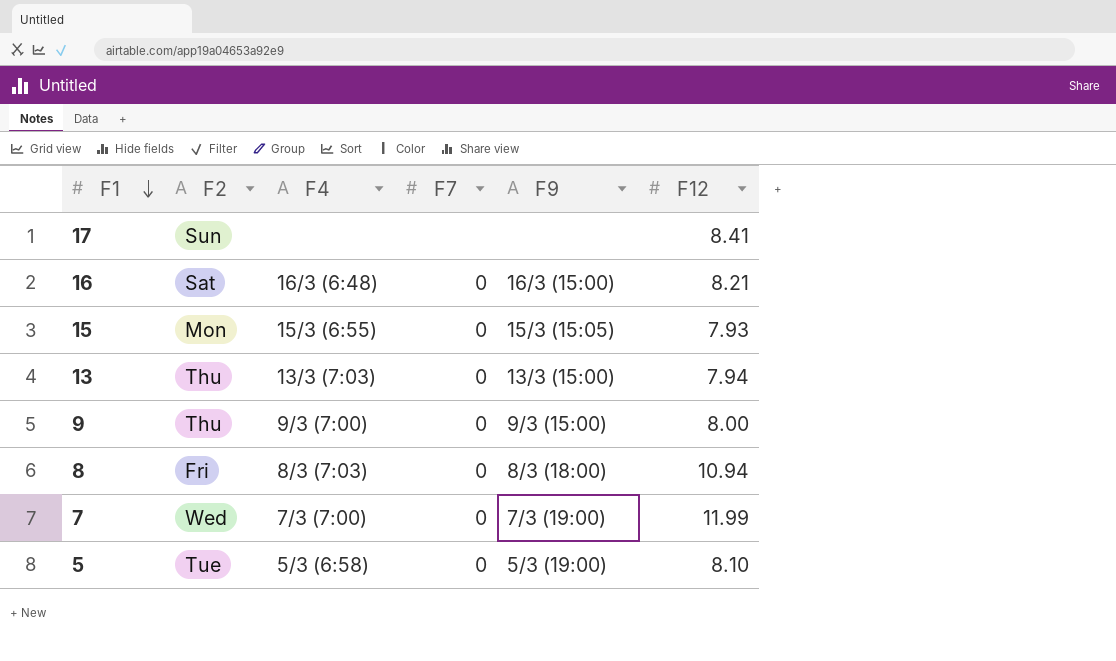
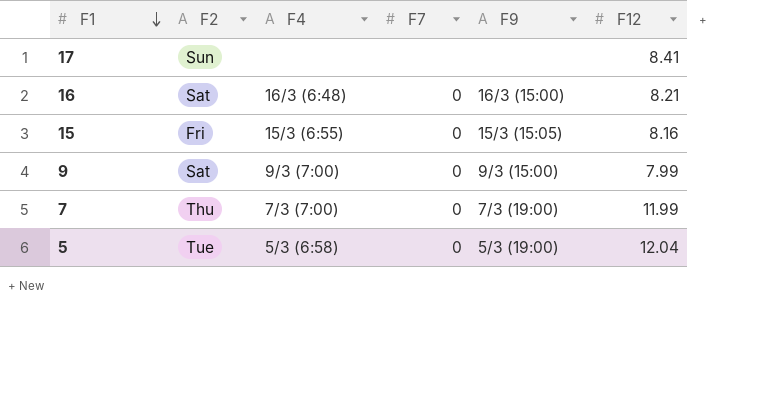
row 13: Thu | 13/3 (7:03) | 0 | 13/3 (15:00) | 7.94 -> none
row 8: Fri | 8/3 (7:03) | 0 | 8/3 (18:00) | 10.94 -> none
15 | F2: Mon -> Fri
15 | F12: 7.93 -> 8.16
9 | F2: Thu -> Sat
9 | F12: 8.00 -> 7.99
7 | F2: Wed -> Thu
5 | F12: 8.10 -> 12.04

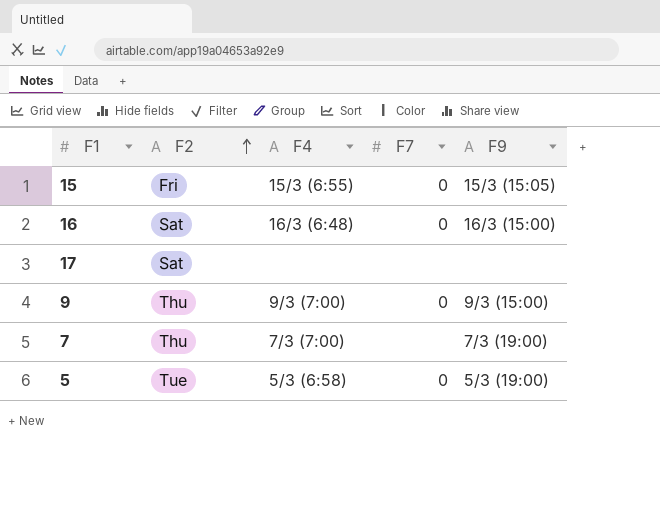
row order: F1 descending -> F2 ascending
column F12 | position: 6 -> none
17 | F2: Sun -> Sat
9 | F2: Sat -> Thu
7 | F7: 0 -> none

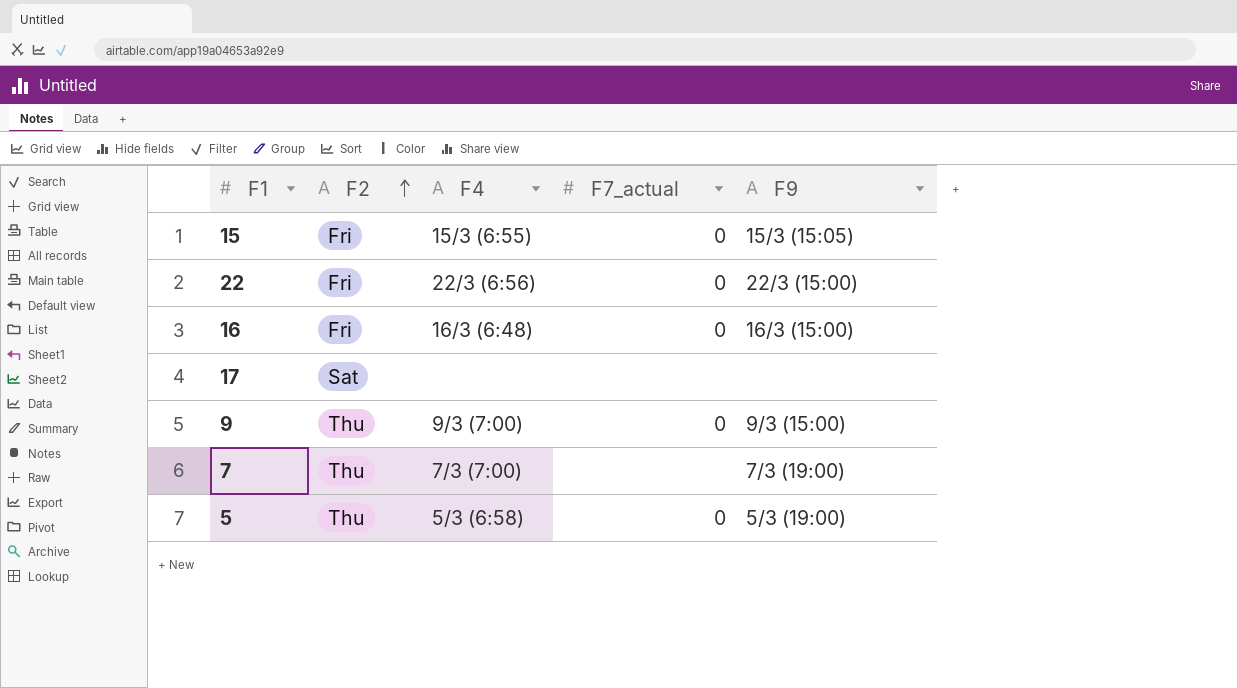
column name: F7 -> F7_actual
row 22: none -> Fri | 22/3 (6:56) | 0 | 22/3 (15:00)
16 | F2: Sat -> Fri
5 | F2: Tue -> Thu

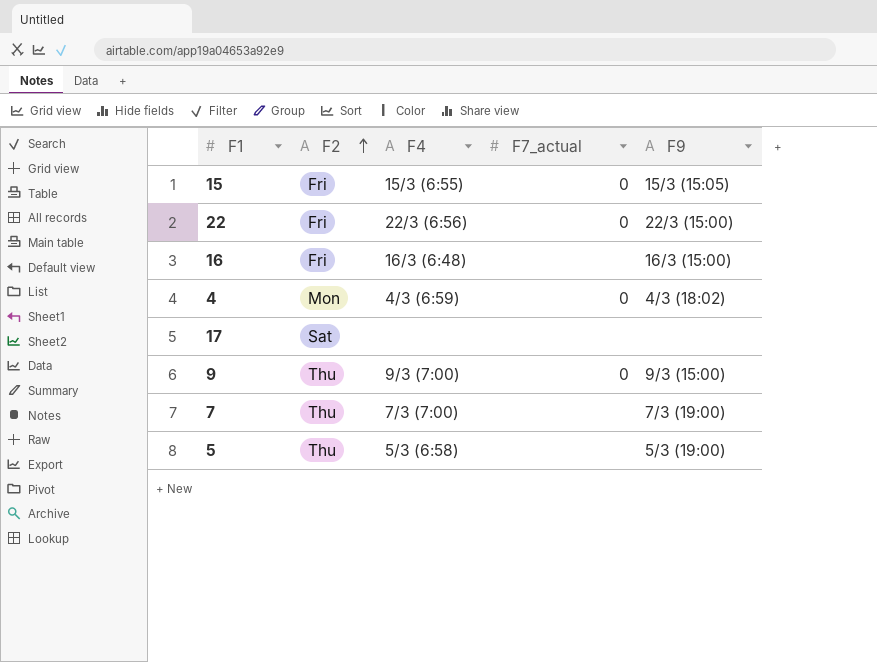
16 | F7_actual: 0 -> none
row 4: none -> Mon | 4/3 (6:59) | 0 | 4/3 (18:02)
5 | F7_actual: 0 -> none

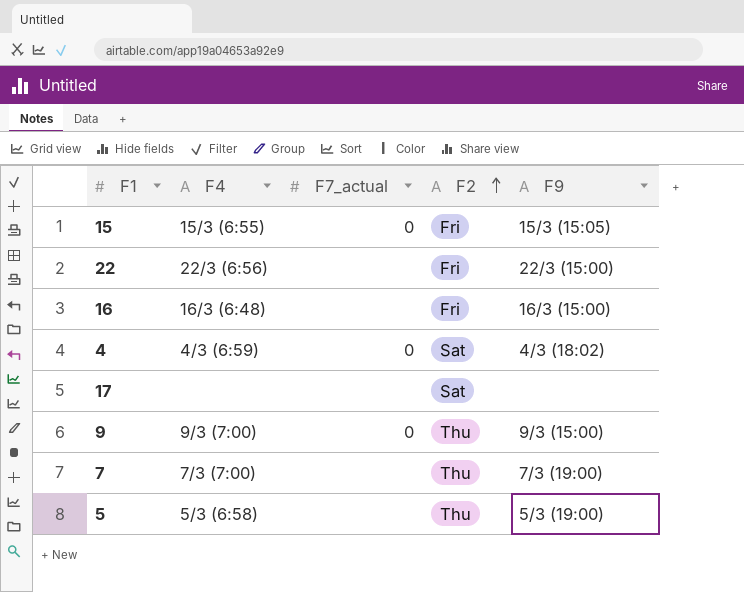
column F2 | position: 2 -> 4
22 | F7_actual: 0 -> none
4 | F2: Mon -> Sat

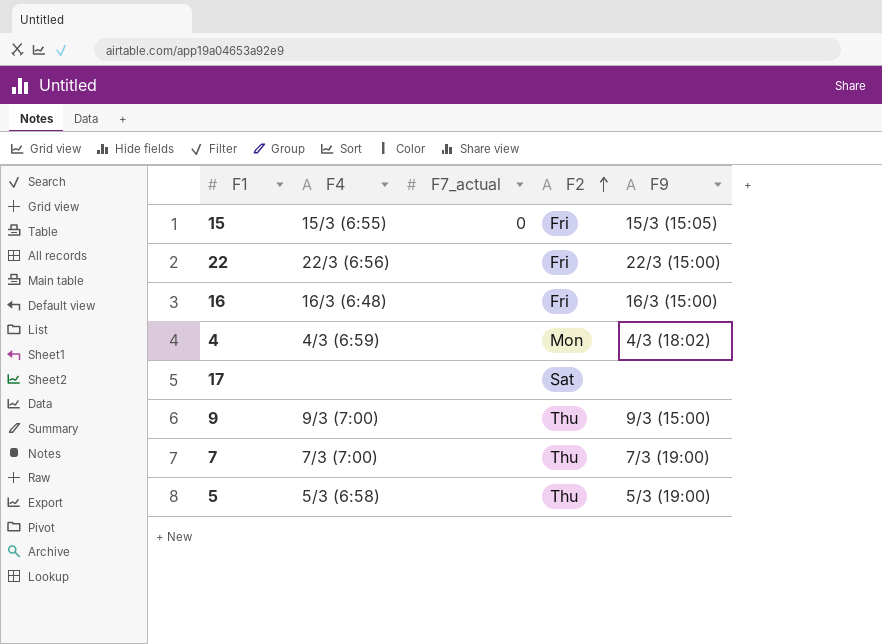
4 | F7_actual: 0 -> none
4 | F2: Sat -> Mon
9 | F7_actual: 0 -> none

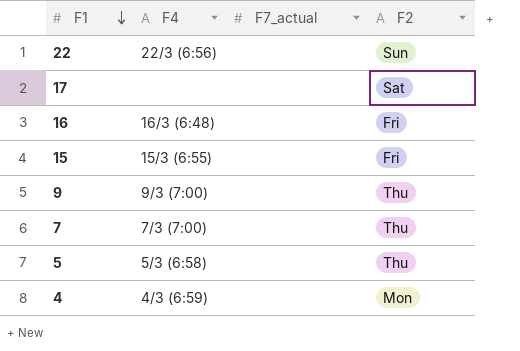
row order: F2 ascending -> F1 descending
column F9 | position: 5 -> none
22 | F2: Fri -> Sun
15 | F7_actual: 0 -> none

